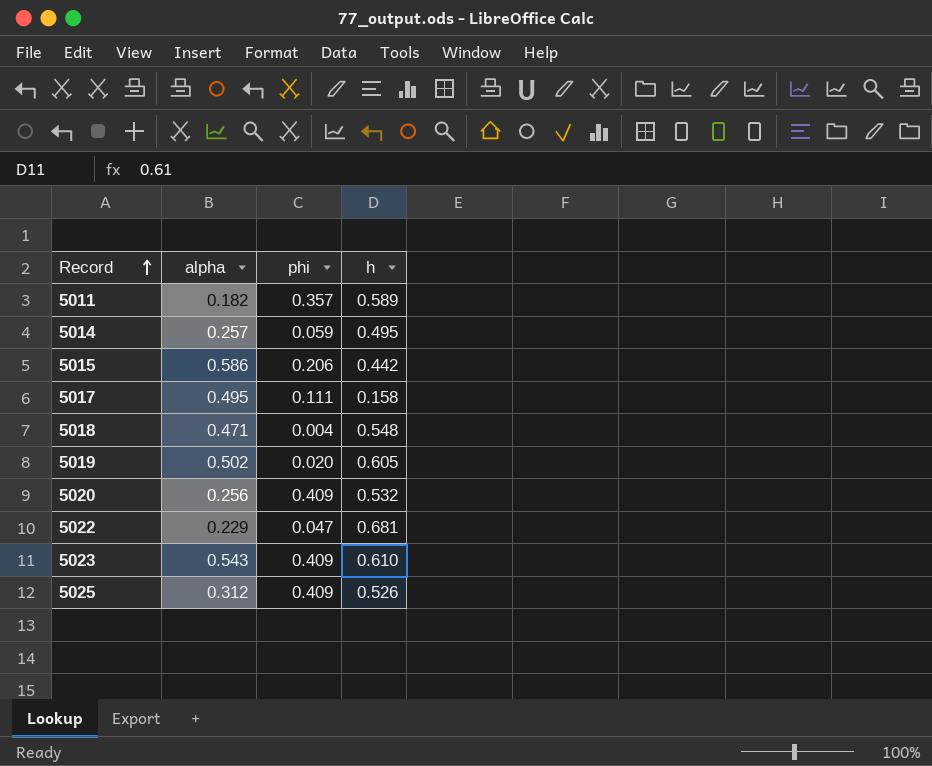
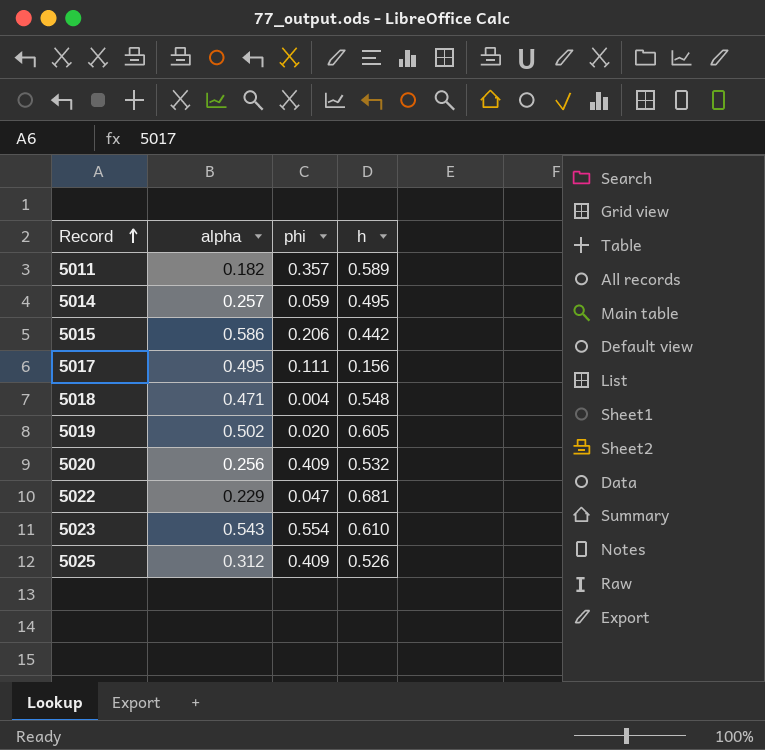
5017 | h: 0.158 -> 0.156
5023 | phi: 0.409 -> 0.554

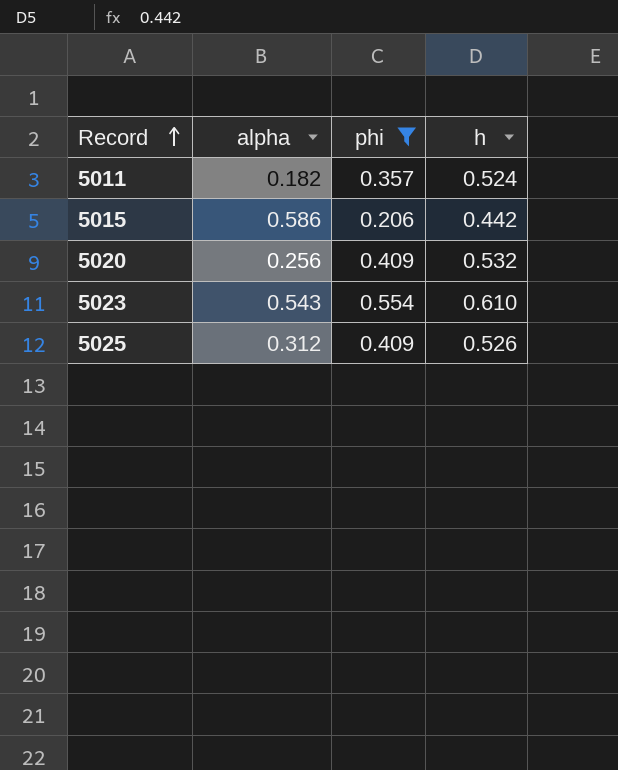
filter: none -> phi >= 0.206
5011 | h: 0.589 -> 0.524

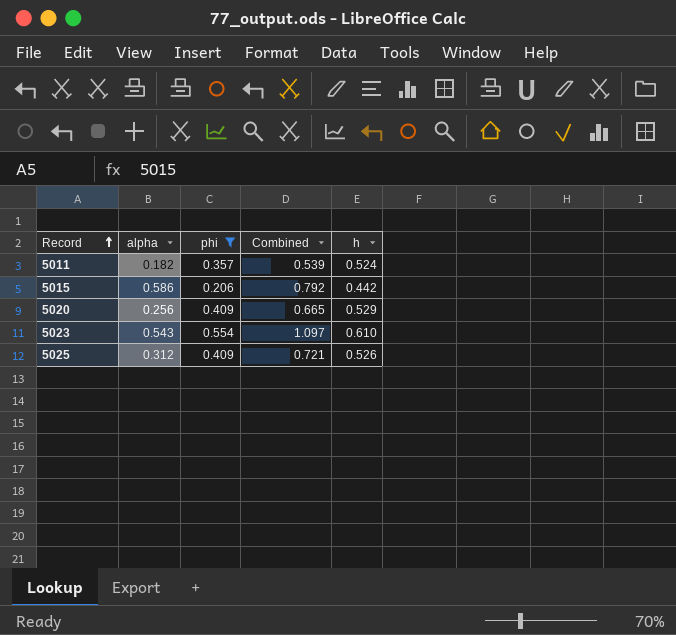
column Combined | formula: none -> [alpha] + [phi]
5020 | h: 0.532 -> 0.529

